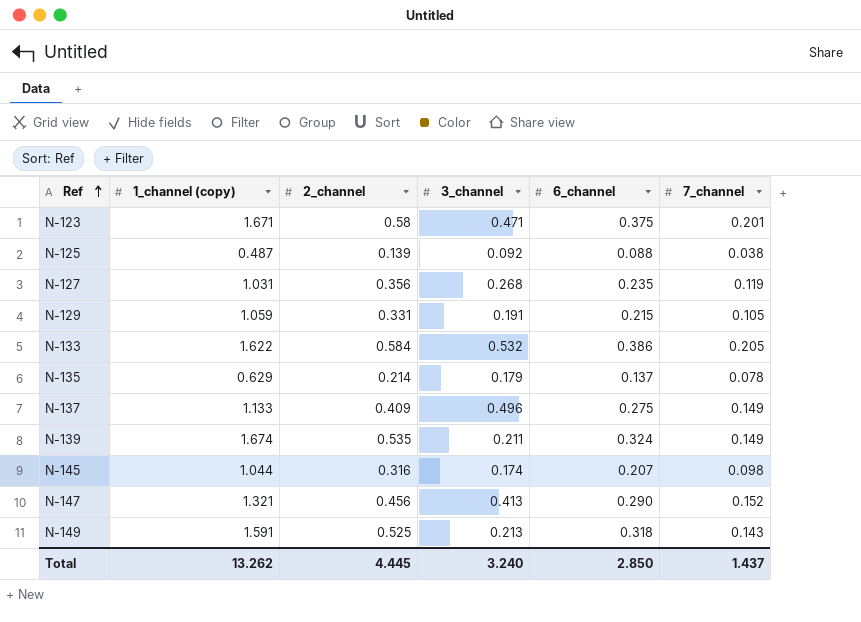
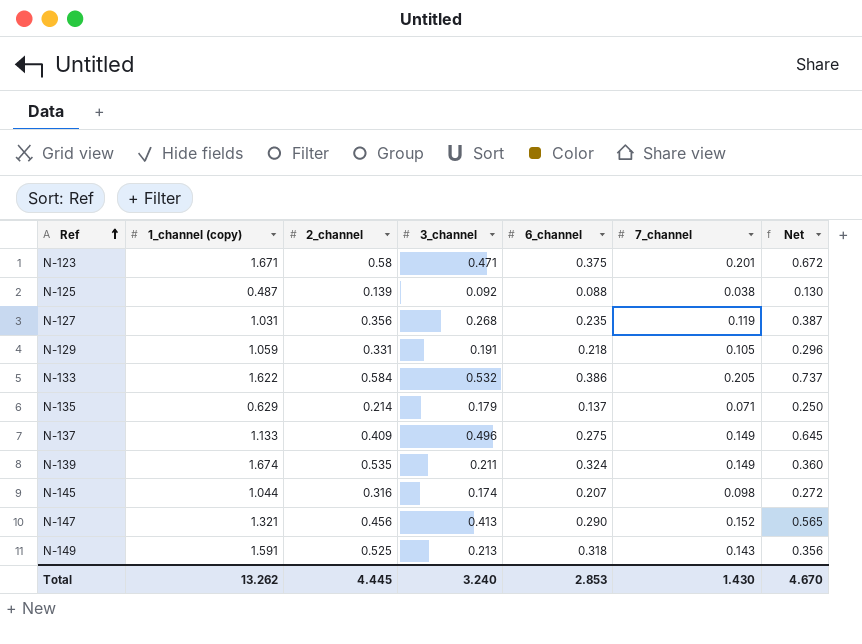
column Net | formula: none -> [3_channel] + [7_channel]
N-129 | 6_channel: 0.215 -> 0.218
N-135 | 7_channel: 0.078 -> 0.071
Total | 6_channel: 2.850 -> 2.853
Total | 7_channel: 1.437 -> 1.430

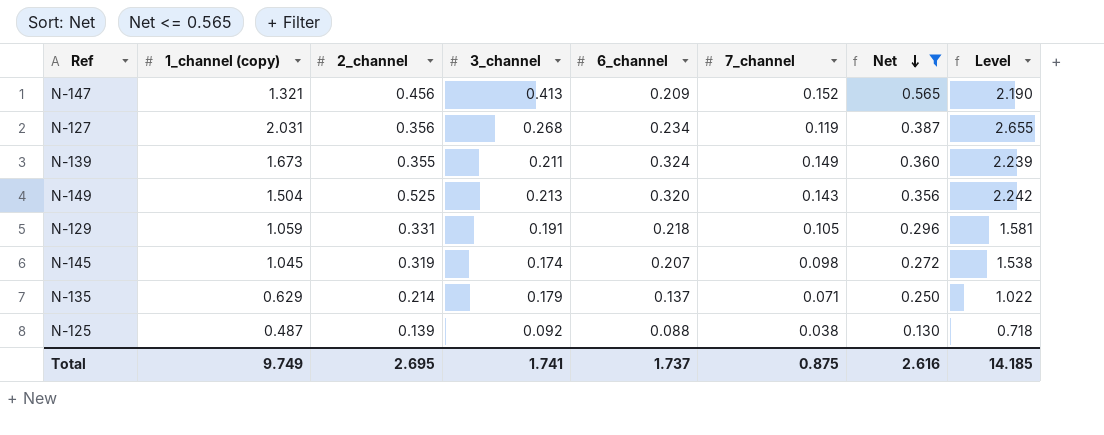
filter: none -> Net <= 0.565
row order: Ref ascending -> Net descending
column Level | formula: none -> [1_channel (copy)] + [2_channel] + [3_channel]
N-147 | 6_channel: 0.290 -> 0.209
N-127 | 1_channel (copy): 1.031 -> 2.031
N-127 | 6_channel: 0.235 -> 0.234
N-139 | 1_channel (copy): 1.674 -> 1.673
N-139 | 2_channel: 0.535 -> 0.355
N-149 | 1_channel (copy): 1.591 -> 1.504
N-149 | 6_channel: 0.318 -> 0.320
N-145 | 1_channel (copy): 1.044 -> 1.045
N-145 | 2_channel: 0.316 -> 0.319
Total | 1_channel (copy): 13.262 -> 9.749
Total | 2_channel: 4.445 -> 2.695
Total | 3_channel: 3.240 -> 1.741
Total | 6_channel: 2.853 -> 1.737
Total | 7_channel: 1.430 -> 0.875
Total | Net: 4.670 -> 2.616

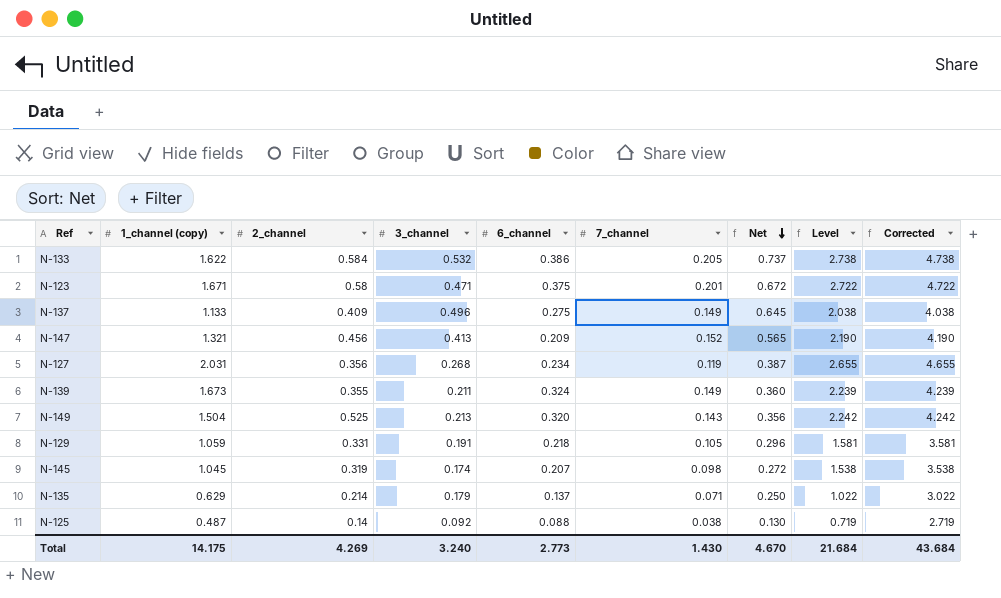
filter: Net <= 0.565 -> none
column Corrected | formula: none -> [Level] + 2
N-125 | 2_channel: 0.139 -> 0.14
N-125 | Level: 0.718 -> 0.719
Total | 1_channel (copy): 9.749 -> 14.175
Total | 2_channel: 2.695 -> 4.269
Total | 3_channel: 1.741 -> 3.240
Total | 6_channel: 1.737 -> 2.773
Total | 7_channel: 0.875 -> 1.430
Total | Net: 2.616 -> 4.670
Total | Level: 14.185 -> 21.684

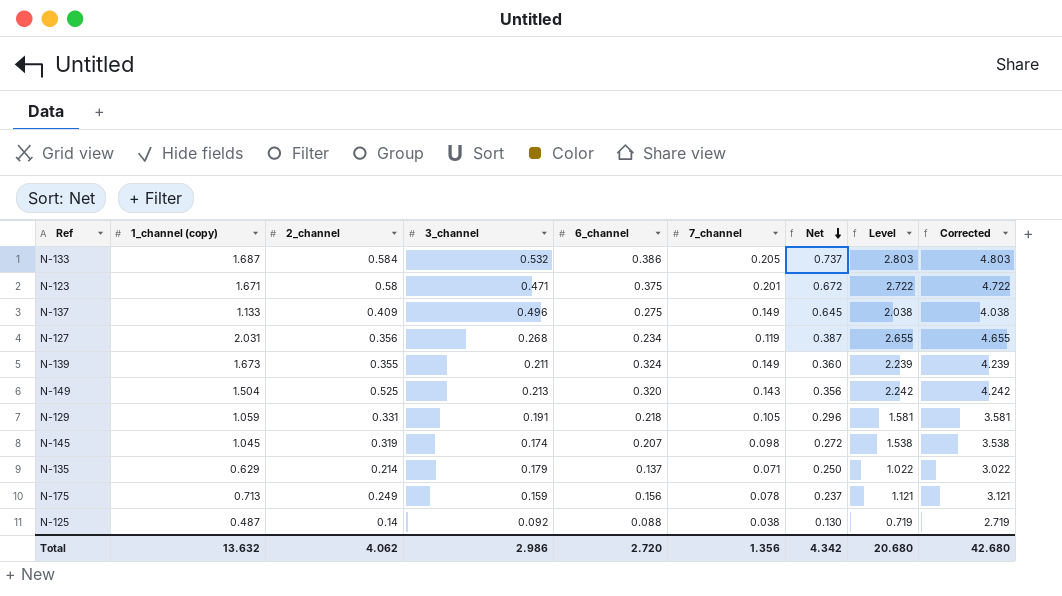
row N-147: 1.321 | 0.456 | 0.413 | 0.209 | 0.152 | 0.565 | 2.190 | 4.190 -> none
N-133 | 1_channel (copy): 1.622 -> 1.687
N-133 | Level: 2.738 -> 2.803
N-133 | Corrected: 4.738 -> 4.803
row N-175: none -> 0.713 | 0.249 | 0.159 | 0.156 | 0.078 | 0.237 | 1.121 | 3.121
Total | 1_channel (copy): 14.175 -> 13.632
Total | 2_channel: 4.269 -> 4.062
Total | 3_channel: 3.240 -> 2.986
Total | 6_channel: 2.773 -> 2.720
Total | 7_channel: 1.430 -> 1.356
Total | Net: 4.670 -> 4.342
Total | Level: 21.684 -> 20.680
Total | Corrected: 43.684 -> 42.680

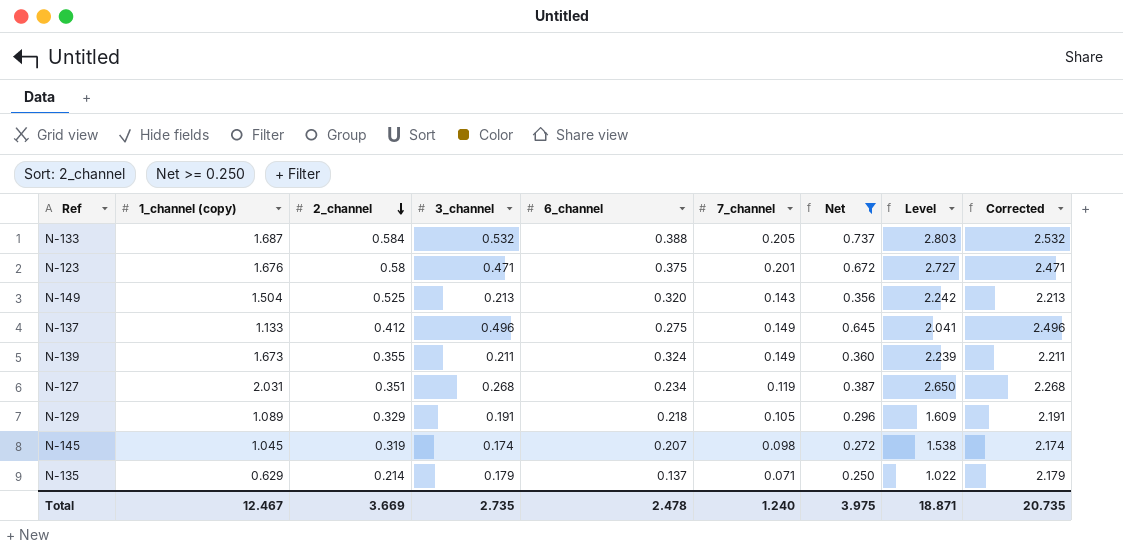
filter: none -> Net >= 0.250
row order: Net descending -> 2_channel descending
column Corrected | formula: [Level] + 2 -> [3_channel] + 2
N-133 | 6_channel: 0.386 -> 0.388
N-123 | 1_channel (copy): 1.671 -> 1.676
N-123 | Level: 2.722 -> 2.727
N-137 | 2_channel: 0.409 -> 0.412
N-137 | Level: 2.038 -> 2.041
N-127 | 2_channel: 0.356 -> 0.351
N-127 | Level: 2.655 -> 2.650
N-129 | 1_channel (copy): 1.059 -> 1.089
N-129 | 2_channel: 0.331 -> 0.329
N-129 | Level: 1.581 -> 1.609
Total | 1_channel (copy): 13.632 -> 12.467
Total | 2_channel: 4.062 -> 3.669
Total | 3_channel: 2.986 -> 2.735
Total | 6_channel: 2.720 -> 2.478
Total | 7_channel: 1.356 -> 1.240
Total | Net: 4.342 -> 3.975
Total | Level: 20.680 -> 18.871
Total | Corrected: 42.680 -> 20.735

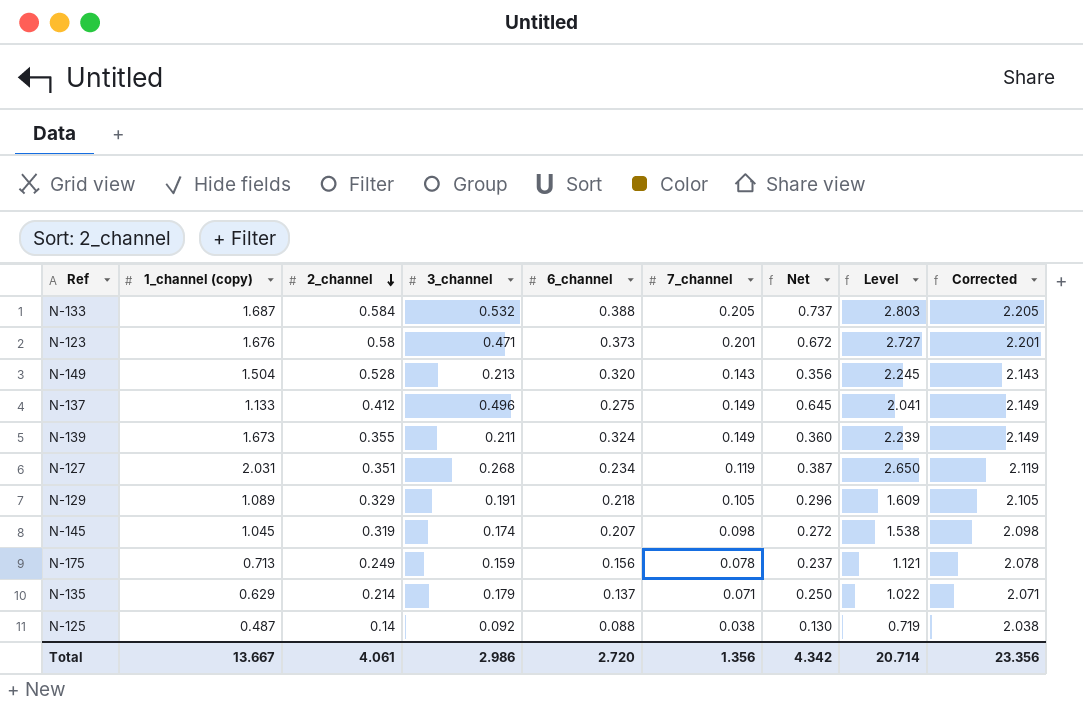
filter: Net >= 0.250 -> none
column Corrected | formula: [3_channel] + 2 -> [7_channel] + 2
N-123 | 6_channel: 0.375 -> 0.373
N-149 | 2_channel: 0.525 -> 0.528
N-149 | Level: 2.242 -> 2.245
Total | 1_channel (copy): 12.467 -> 13.667
Total | 2_channel: 3.669 -> 4.061
Total | 3_channel: 2.735 -> 2.986
Total | 6_channel: 2.478 -> 2.720
Total | 7_channel: 1.240 -> 1.356
Total | Net: 3.975 -> 4.342
Total | Level: 18.871 -> 20.714
Total | Corrected: 20.735 -> 23.356

